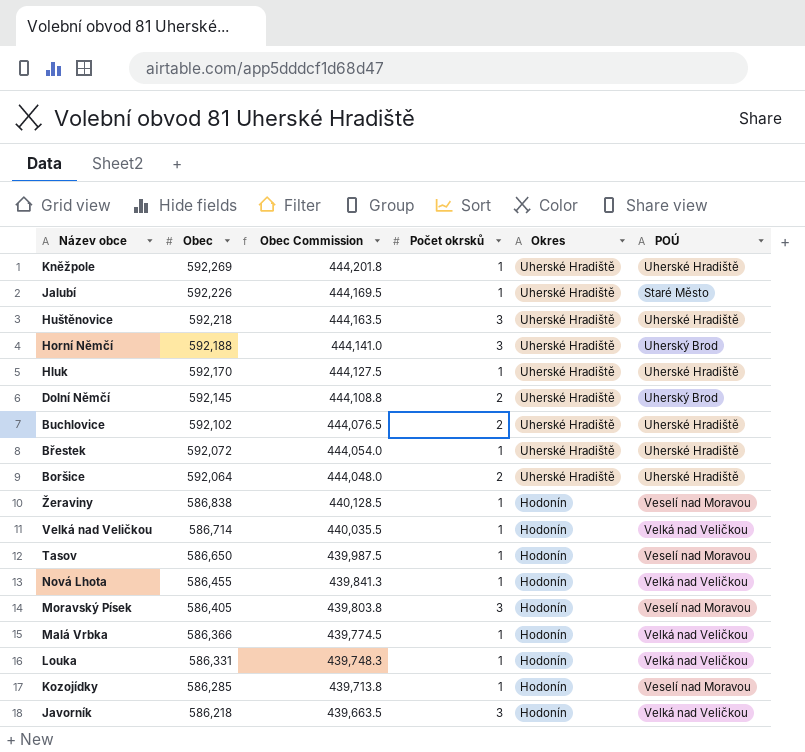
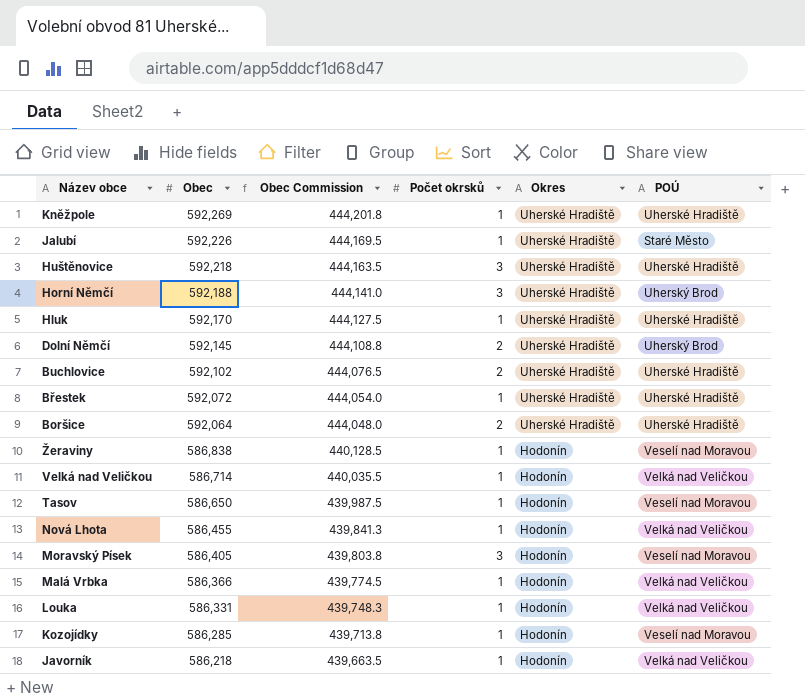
Javorník | Počet okrsků: 3 -> 1

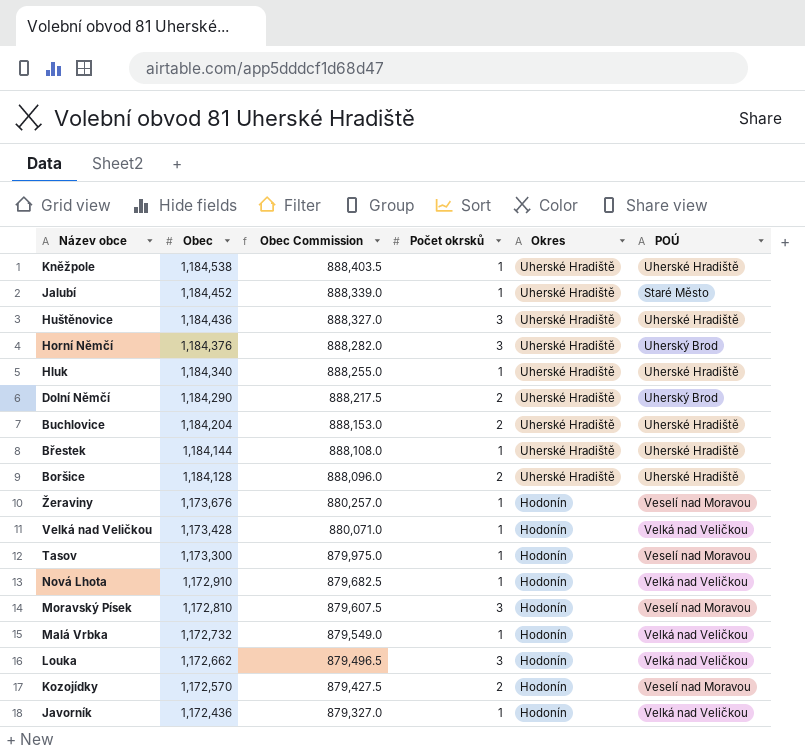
Kněžpole | Obec: 592,269 -> 1,184,538
Kněžpole | Obec Commission: 444,201.8 -> 888,403.5
Jalubí | Obec: 592,226 -> 1,184,452
Jalubí | Obec Commission: 444,169.5 -> 888,339.0
Huštěnovice | Obec: 592,218 -> 1,184,436
Huštěnovice | Obec Commission: 444,163.5 -> 888,327.0
Horní Němčí | Obec: 592,188 -> 1,184,376
Horní Němčí | Obec Commission: 444,141.0 -> 888,282.0
Hluk | Obec: 592,170 -> 1,184,340
Hluk | Obec Commission: 444,127.5 -> 888,255.0
Dolní Němčí | Obec: 592,145 -> 1,184,290
Dolní Němčí | Obec Commission: 444,108.8 -> 888,217.5
Buchlovice | Obec: 592,102 -> 1,184,204
Buchlovice | Obec Commission: 444,076.5 -> 888,153.0
Břestek | Obec: 592,072 -> 1,184,144
Břestek | Obec Commission: 444,054.0 -> 888,108.0
Boršice | Obec: 592,064 -> 1,184,128
Boršice | Obec Commission: 444,048.0 -> 888,096.0
Žeraviny | Obec: 586,838 -> 1,173,676
Žeraviny | Obec Commission: 440,128.5 -> 880,257.0
Velká nad Veličkou | Obec: 586,714 -> 1,173,428
Velká nad Veličkou | Obec Commission: 440,035.5 -> 880,071.0
Tasov | Obec: 586,650 -> 1,173,300
Tasov | Obec Commission: 439,987.5 -> 879,975.0
Nová Lhota | Obec: 586,455 -> 1,172,910
Nová Lhota | Obec Commission: 439,841.3 -> 879,682.5
Moravský Písek | Obec: 586,405 -> 1,172,810
Moravský Písek | Obec Commission: 439,803.8 -> 879,607.5
Malá Vrbka | Obec: 586,366 -> 1,172,732
Malá Vrbka | Obec Commission: 439,774.5 -> 879,549.0
Louka | Obec: 586,331 -> 1,172,662
Louka | Obec Commission: 439,748.3 -> 879,496.5
Louka | Počet okrsků: 1 -> 3
Kozojídky | Obec: 586,285 -> 1,172,570
Kozojídky | Obec Commission: 439,713.8 -> 879,427.5
Kozojídky | Počet okrsků: 1 -> 2
Javorník | Obec: 586,218 -> 1,172,436
Javorník | Obec Commission: 439,663.5 -> 879,327.0

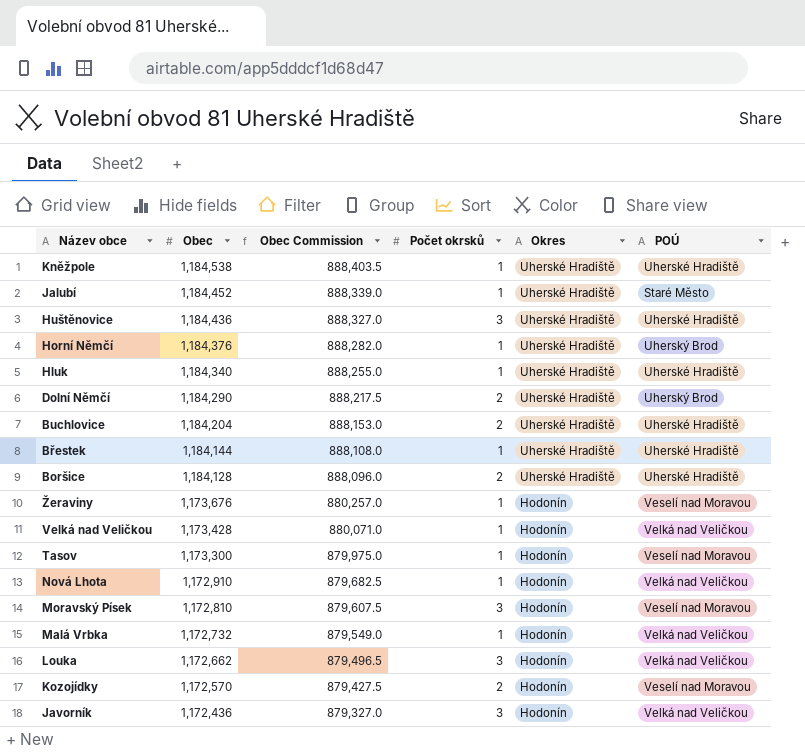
Horní Němčí | Počet okrsků: 3 -> 1
Javorník | Počet okrsků: 1 -> 3

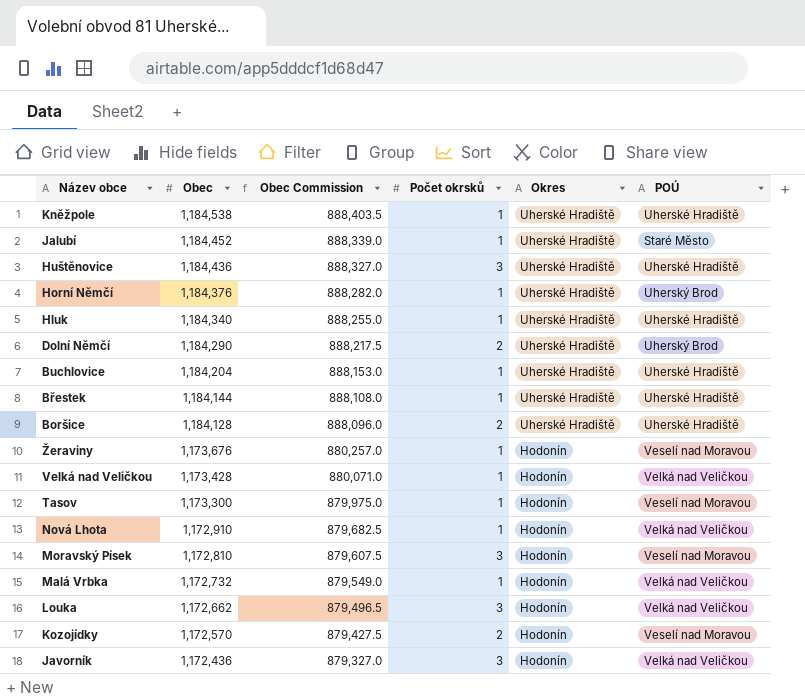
Buchlovice | Počet okrsků: 2 -> 1

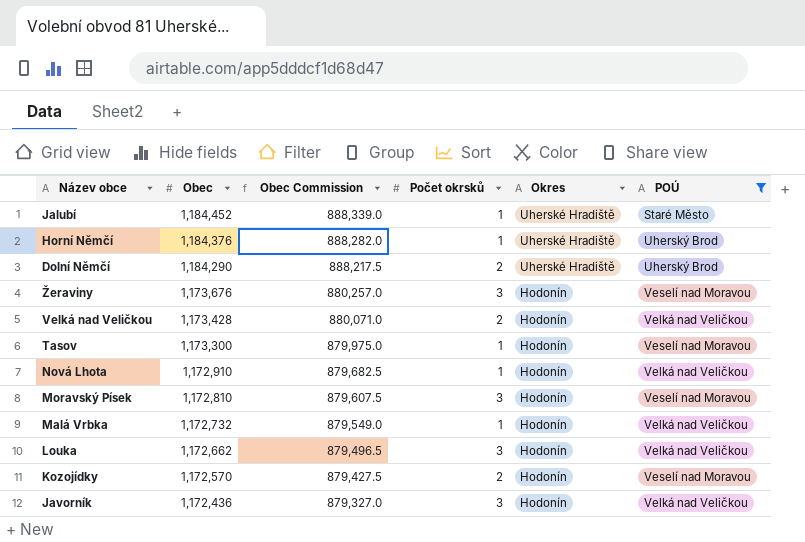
filter: none -> POÚ != Uherské Hradiště
Žeraviny | Počet okrsků: 1 -> 3
Velká nad Veličkou | Počet okrsků: 1 -> 2

